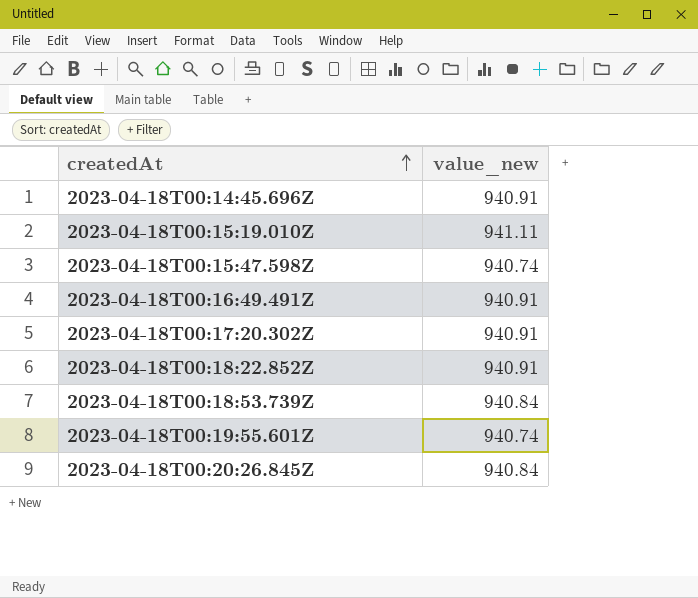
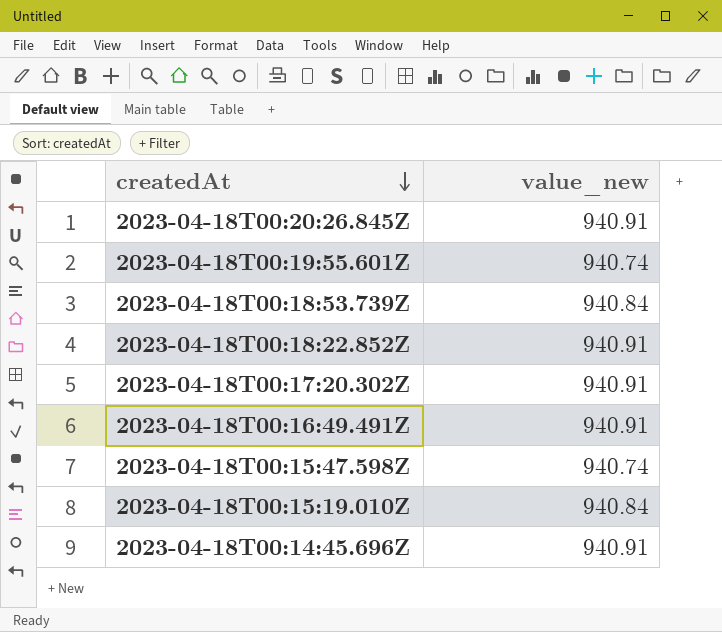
row order: createdAt ascending -> createdAt descending
2023-04-18T00:20:26.845Z | value_new: 940.84 -> 940.91
2023-04-18T00:15:19.010Z | value_new: 941.11 -> 940.84

